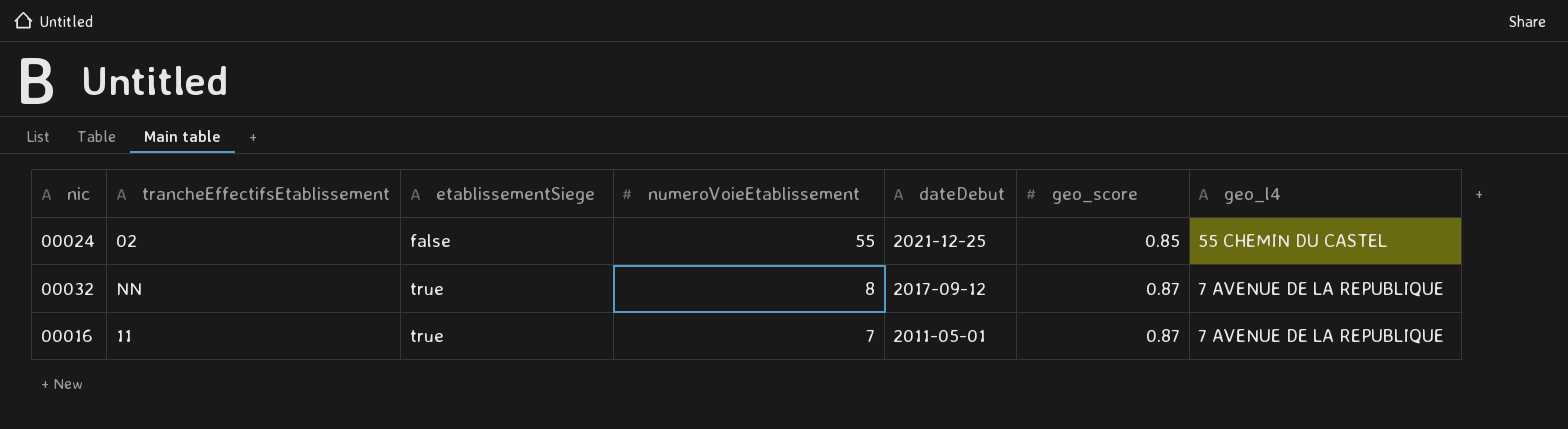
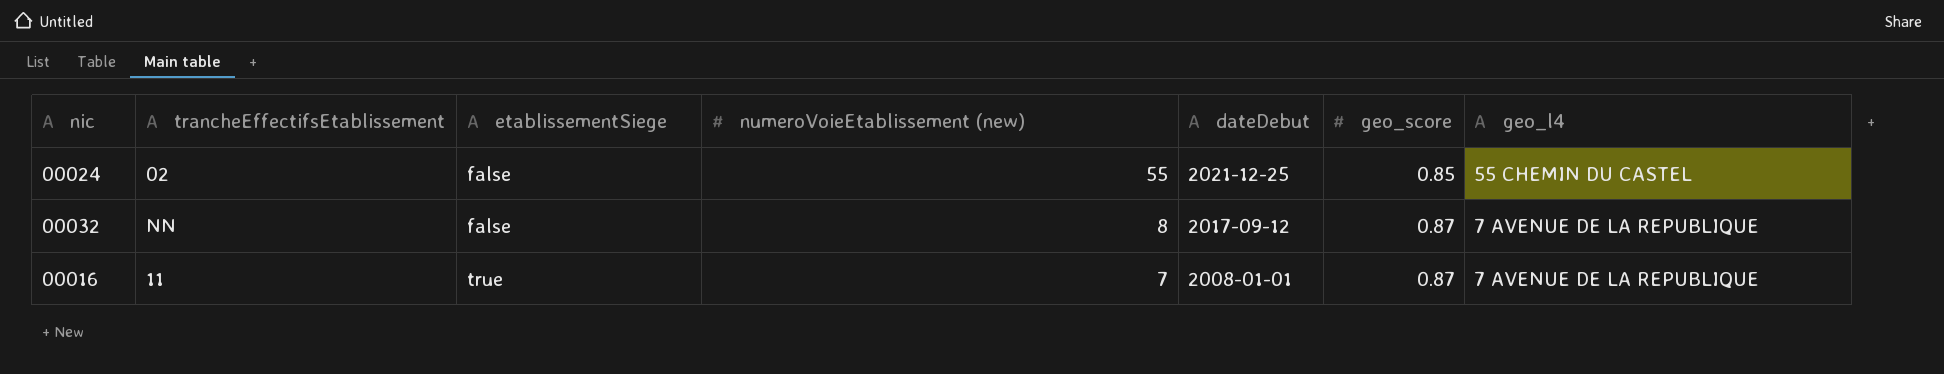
column name: numeroVoieEtablissement -> numeroVoieEtablissement (new)
00032 | etablissementSiege: true -> false
00016 | dateDebut: 2011-05-01 -> 2008-01-01

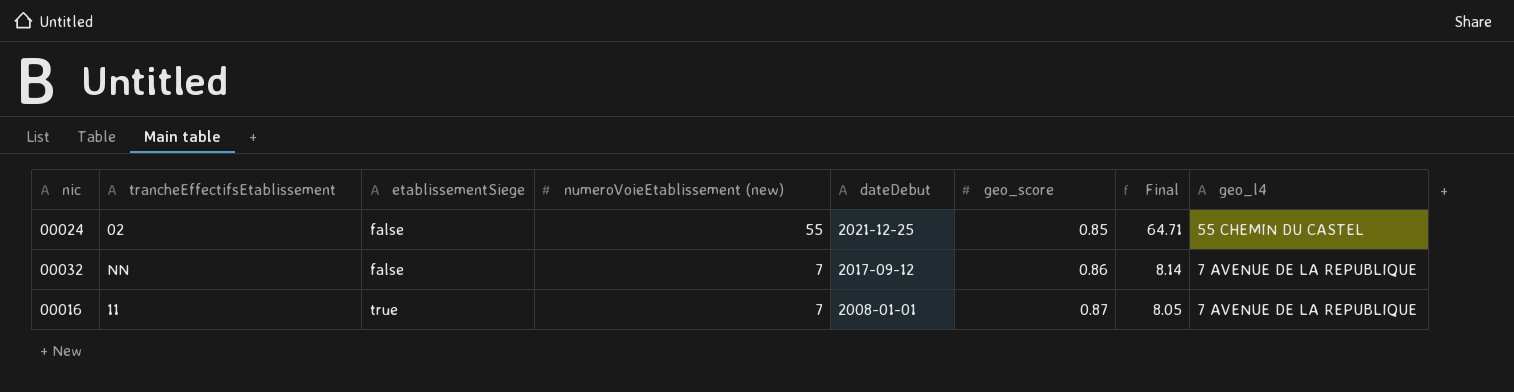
column Final | formula: none -> [numeroVoieEtablissement (new)] / [geo_score]
00032 | numeroVoieEtablissement (new): 8 -> 7
00032 | geo_score: 0.87 -> 0.86

